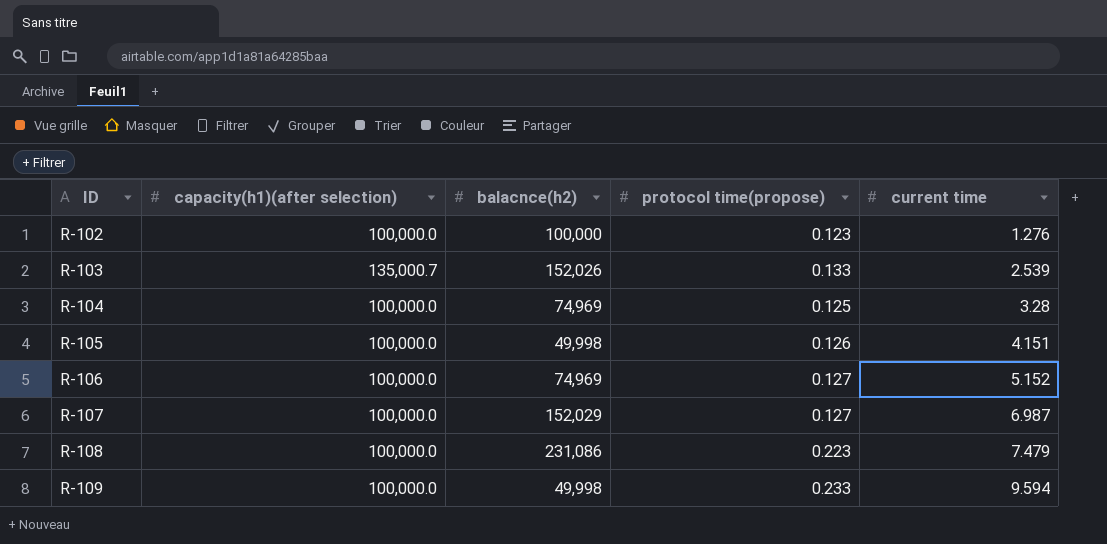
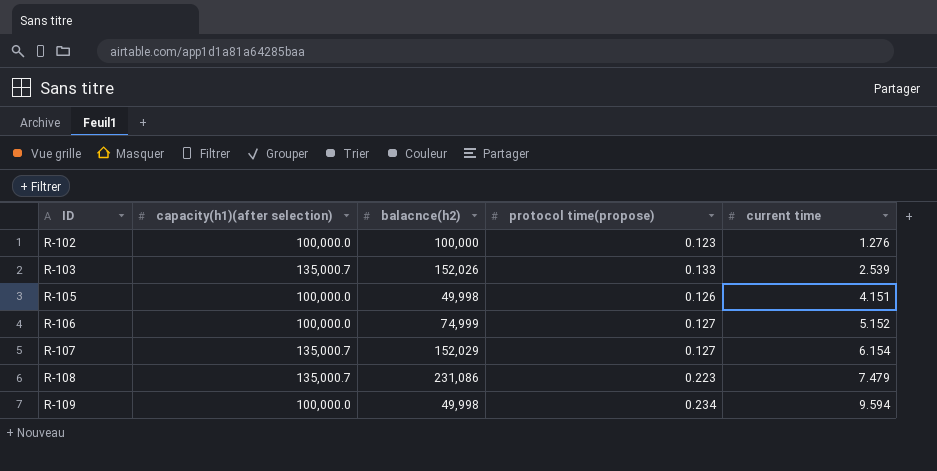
row R-104: 100,000.0 | 74,969 | 0.125 | 3.28 -> none
R-106 | balacnce(h2): 74,969 -> 74,999
R-107 | capacity(h1)(after selection): 100,000.0 -> 135,000.7
R-107 | current time: 6.987 -> 6.154
R-108 | capacity(h1)(after selection): 100,000.0 -> 135,000.7
R-109 | protocol time(propose): 0.233 -> 0.234

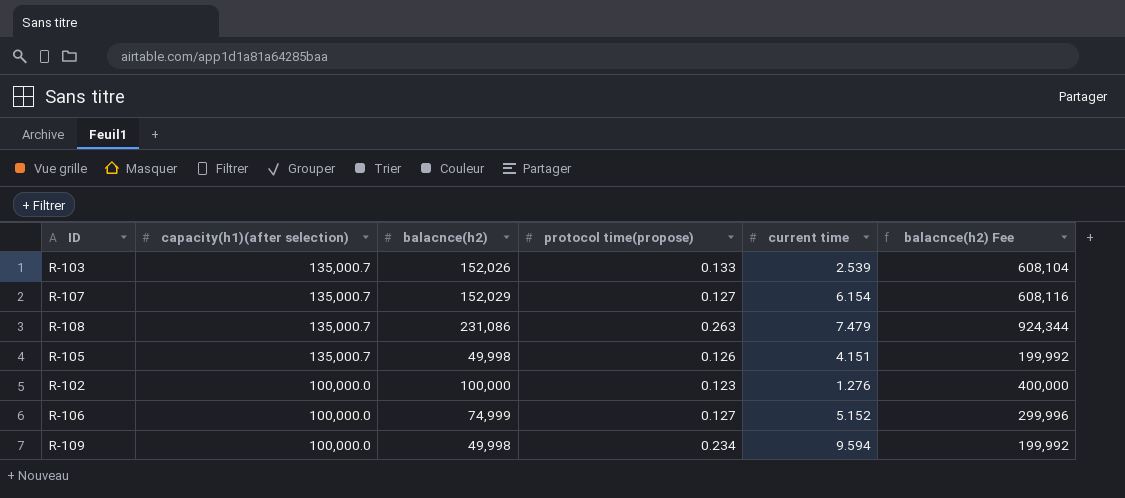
row order: ID ascending -> capacity(h1)(after selection) descending
column balacnce(h2) Fee | formula: none -> [balacnce(h2)] * 4
R-108 | protocol time(propose): 0.223 -> 0.263
R-105 | capacity(h1)(after selection): 100,000.0 -> 135,000.7

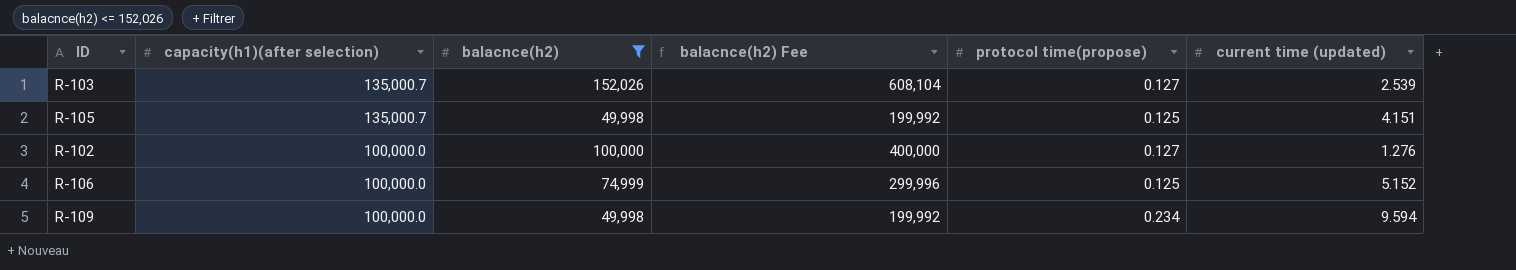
filter: none -> balacnce(h2) <= 152,026
column balacnce(h2) Fee | position: 6 -> 4
column name: current time -> current time (updated)
R-103 | protocol time(propose): 0.133 -> 0.127
R-105 | protocol time(propose): 0.126 -> 0.125
R-102 | protocol time(propose): 0.123 -> 0.127
R-106 | protocol time(propose): 0.127 -> 0.125

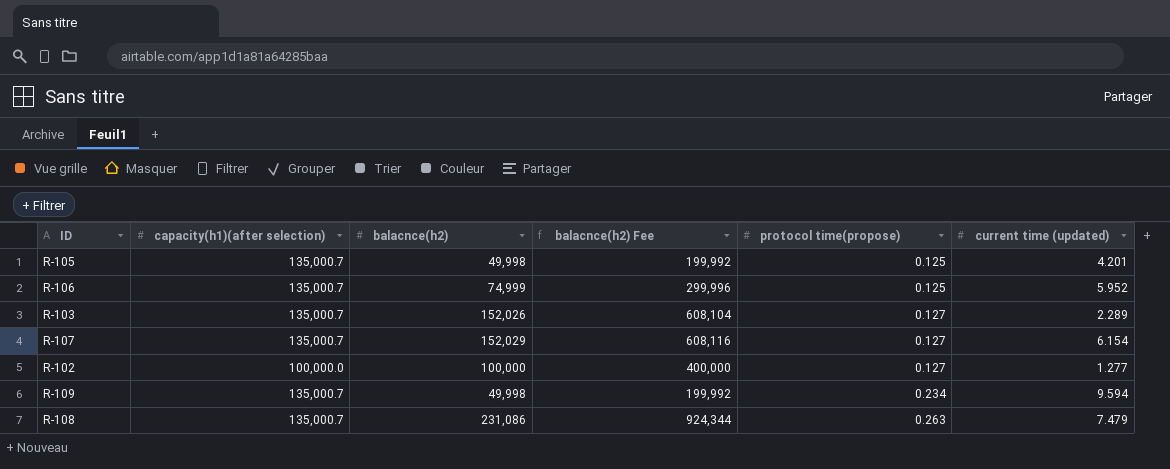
filter: balacnce(h2) <= 152,026 -> none
row order: capacity(h1)(after selection) descending -> protocol time(propose) ascending
R-105 | current time (updated): 4.151 -> 4.201
R-106 | capacity(h1)(after selection): 100,000.0 -> 135,000.7
R-106 | current time (updated): 5.152 -> 5.952
R-103 | current time (updated): 2.539 -> 2.289
R-102 | current time (updated): 1.276 -> 1.277
R-109 | capacity(h1)(after selection): 100,000.0 -> 135,000.7

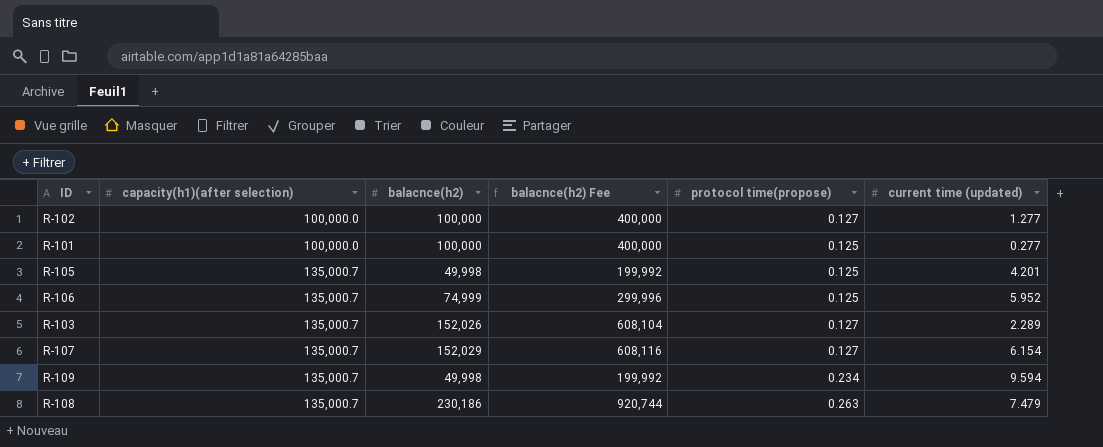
row order: protocol time(propose) ascending -> capacity(h1)(after selection) ascending
row R-101: none -> 100,000.0 | 100,000 | 400,000 | 0.125 | 0.277
R-108 | balacnce(h2): 231,086 -> 230,186
R-108 | balacnce(h2) Fee: 924,344 -> 920,744

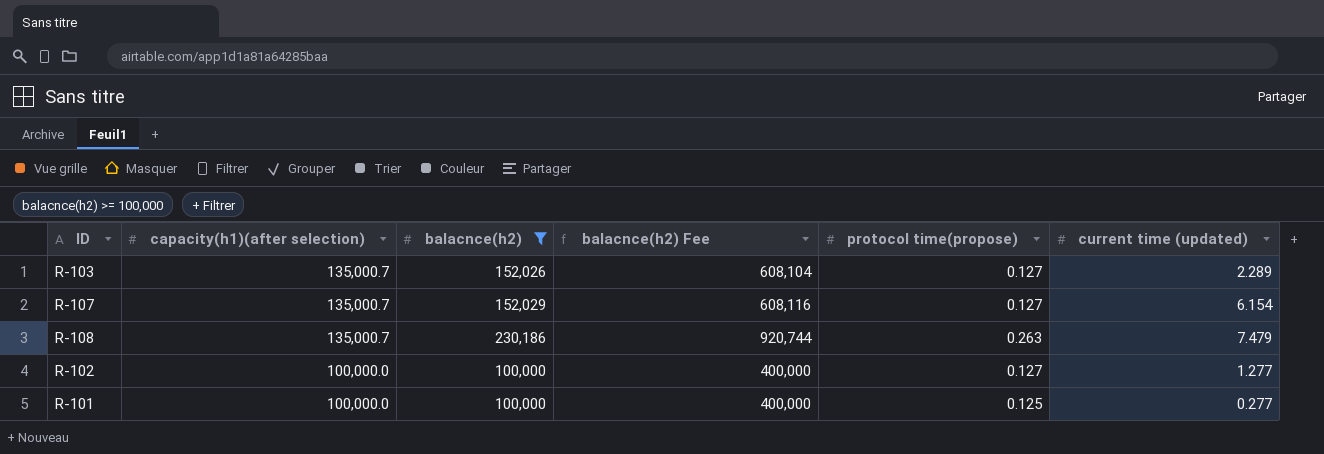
filter: none -> balacnce(h2) >= 100,000
row order: capacity(h1)(after selection) ascending -> capacity(h1)(after selection) descending

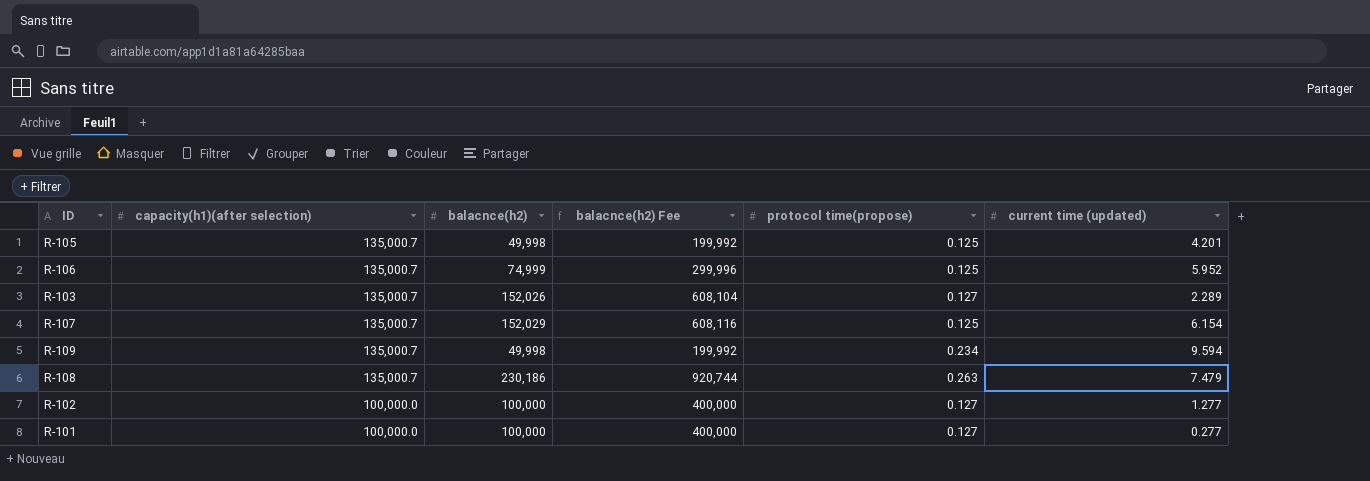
filter: balacnce(h2) >= 100,000 -> none
R-107 | protocol time(propose): 0.127 -> 0.125
R-101 | protocol time(propose): 0.125 -> 0.127

